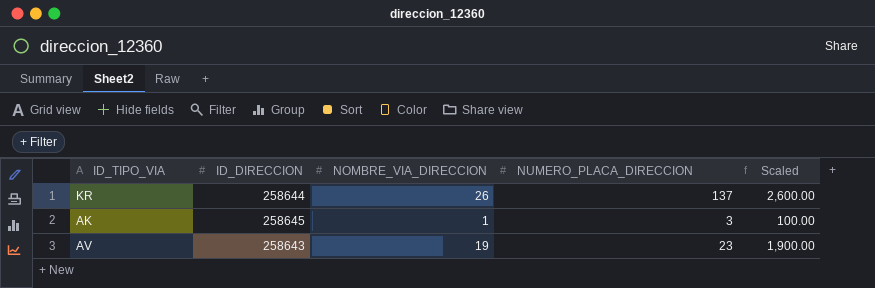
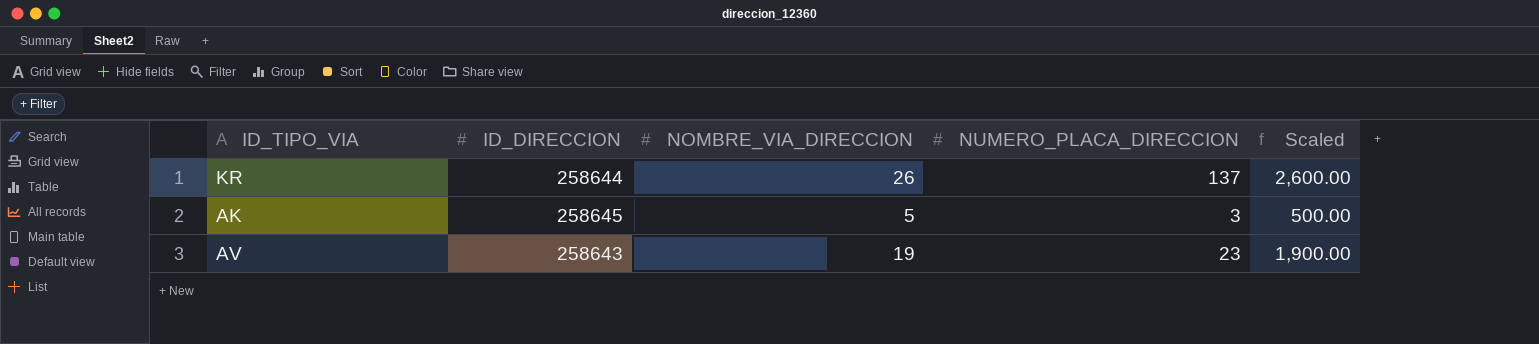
AK | NOMBRE_VIA_DIRECCION: 1 -> 5
AK | Scaled: 100.00 -> 500.00

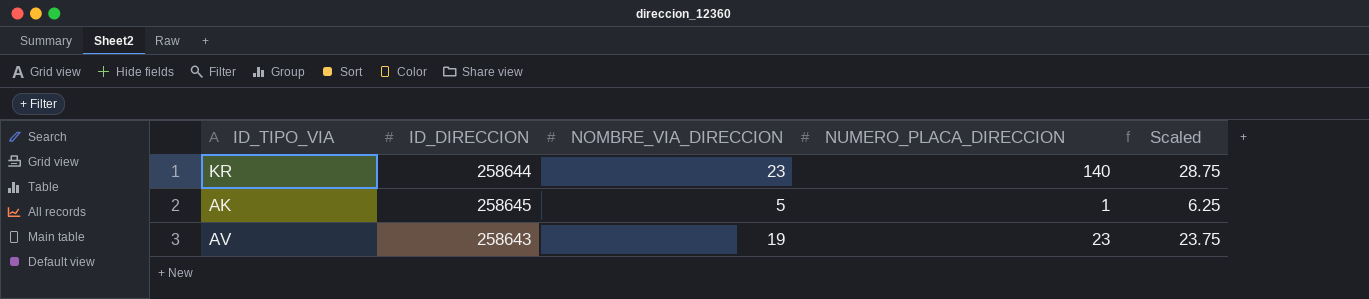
column Scaled | formula: [NOMBRE_VIA_DIRECCION] * 100 -> [NOMBRE_VIA_DIRECCION] * 1.25
KR | NOMBRE_VIA_DIRECCION: 26 -> 23
KR | NUMERO_PLACA_DIRECCION: 137 -> 140
AK | NUMERO_PLACA_DIRECCION: 3 -> 1

